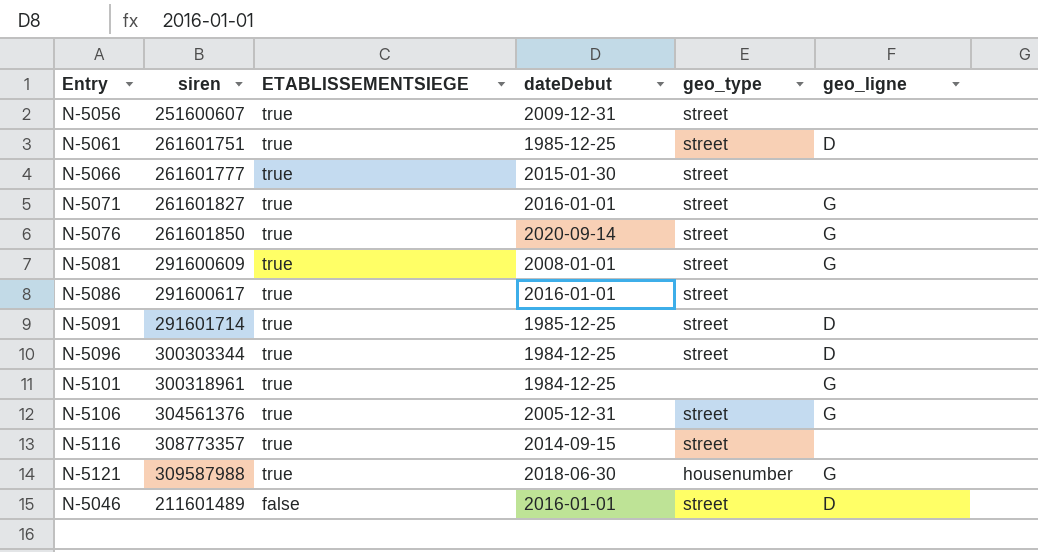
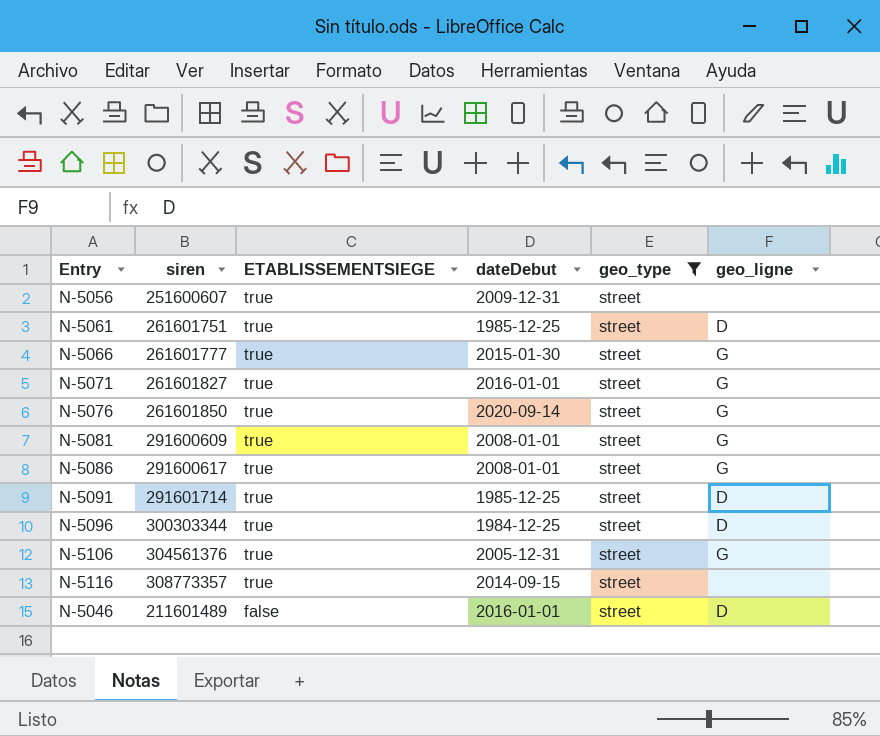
filter: none -> geo_type = street
N-5066 | geo_ligne: none -> G
N-5086 | dateDebut: 2016-01-01 -> 2008-01-01
N-5086 | geo_ligne: none -> G

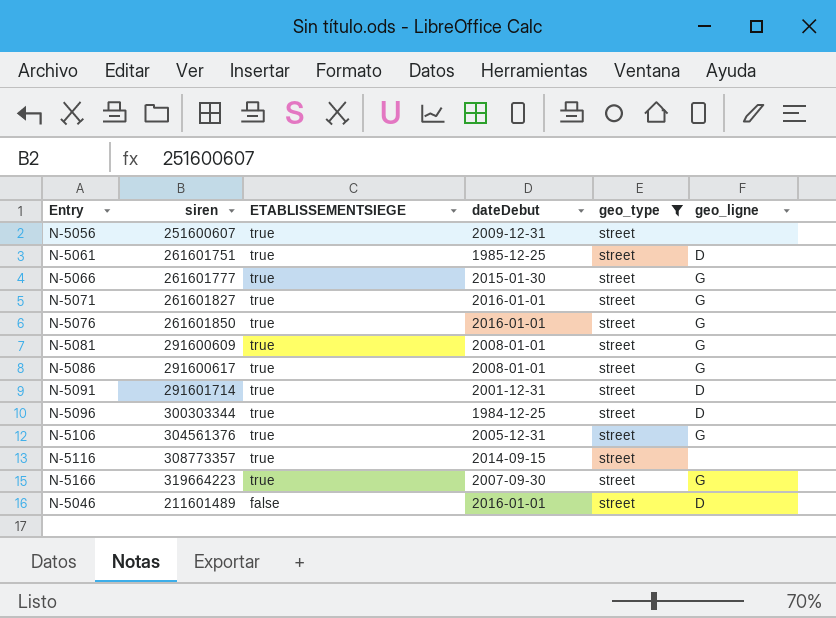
N-5076 | dateDebut: 2020-09-14 -> 2016-01-01
N-5091 | dateDebut: 1985-12-25 -> 2001-12-31
row N-5166: none -> 319664223 | true | 2007-09-30 | street | G

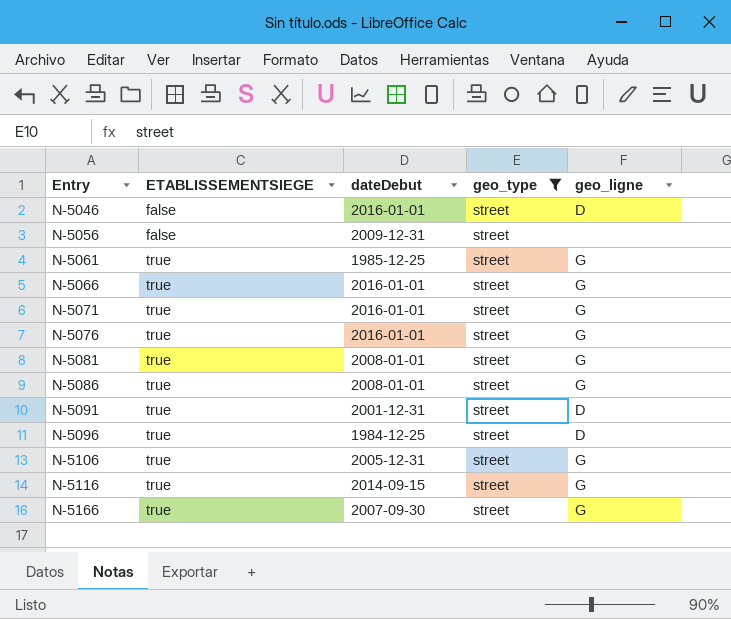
row order: ETABLISSEMENTSIEGE descending -> Entry ascending
column siren | position: 2 -> none
N-5056 | ETABLISSEMENTSIEGE: true -> false
N-5061 | geo_ligne: D -> G
N-5066 | dateDebut: 2015-01-30 -> 2016-01-01
N-5116 | geo_ligne: none -> G

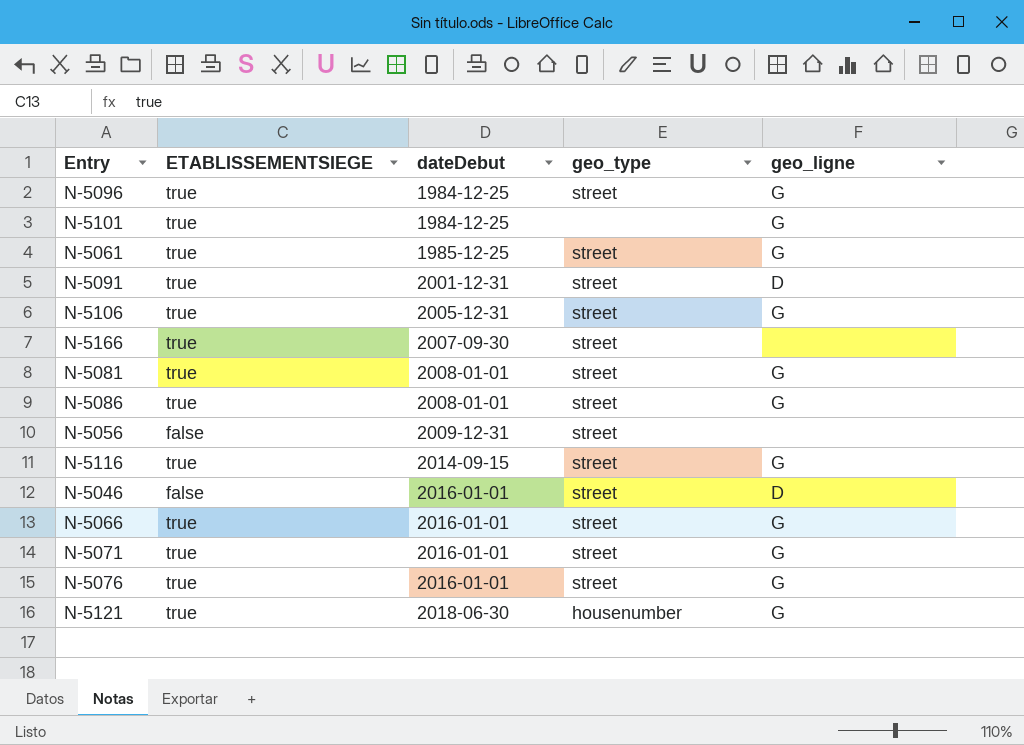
filter: geo_type = street -> none
row order: Entry ascending -> dateDebut ascending
N-5096 | geo_ligne: D -> G
N-5166 | geo_ligne: G -> none

